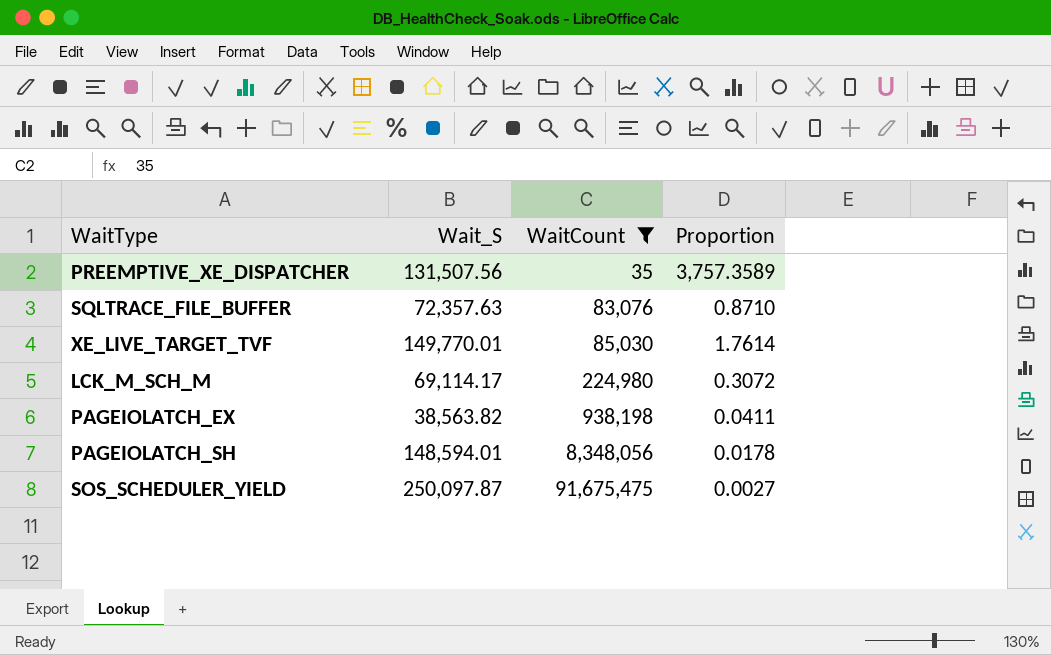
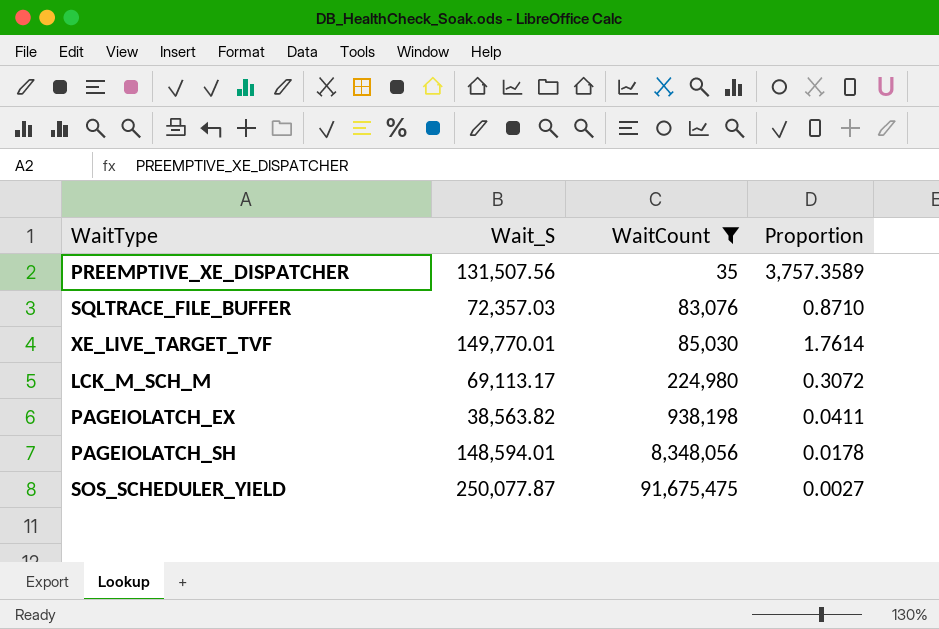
SQLTRACE_FILE_BUFFER | Wait_S: 72,357.63 -> 72,357.03
LCK_M_SCH_M | Wait_S: 69,114.17 -> 69,113.17
SOS_SCHEDULER_YIELD | Wait_S: 250,097.87 -> 250,077.87

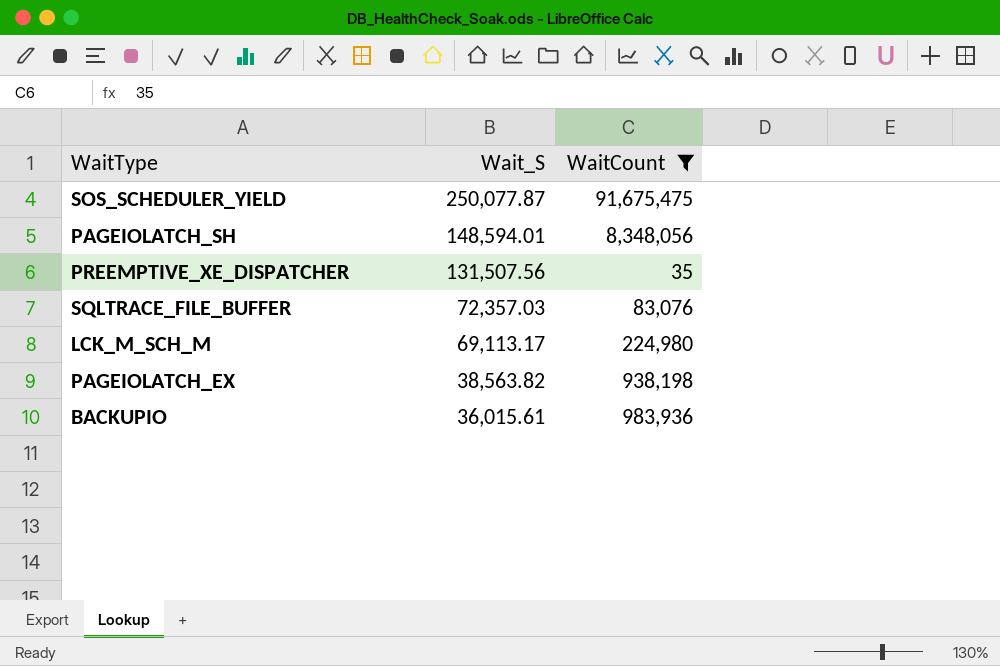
row order: WaitCount ascending -> Wait_S descending
column Proportion | formula: [Wait_S] / [WaitCount] -> none
row XE_LIVE_TARGET_TVF: 149,770.01 | 85,030 | 1.7614 -> none
row BACKUPIO: none -> 36,015.61 | 983,936

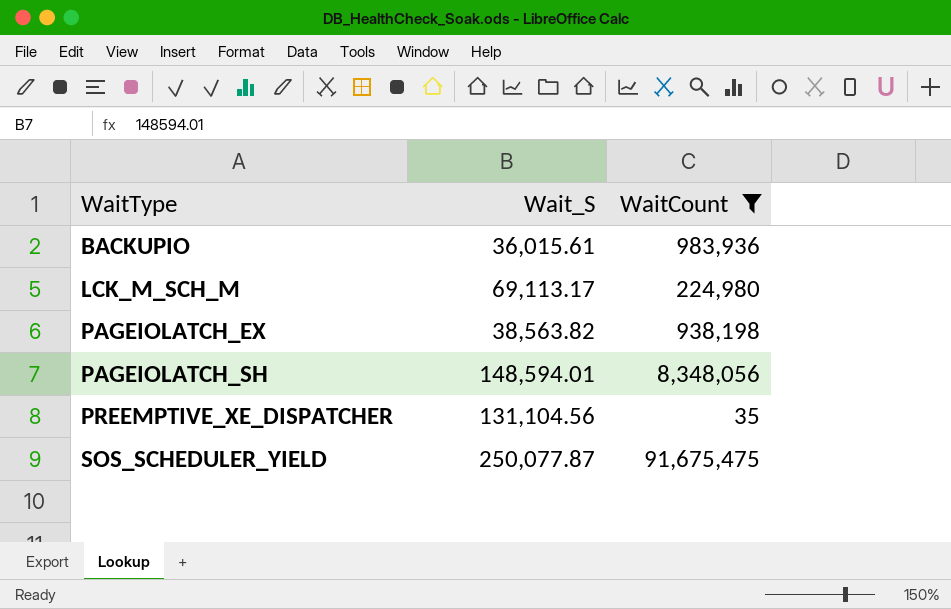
row order: Wait_S descending -> WaitType ascending
row SQLTRACE_FILE_BUFFER: 72,357.03 | 83,076 -> none
PREEMPTIVE_XE_DISPATCHER | Wait_S: 131,507.56 -> 131,104.56

